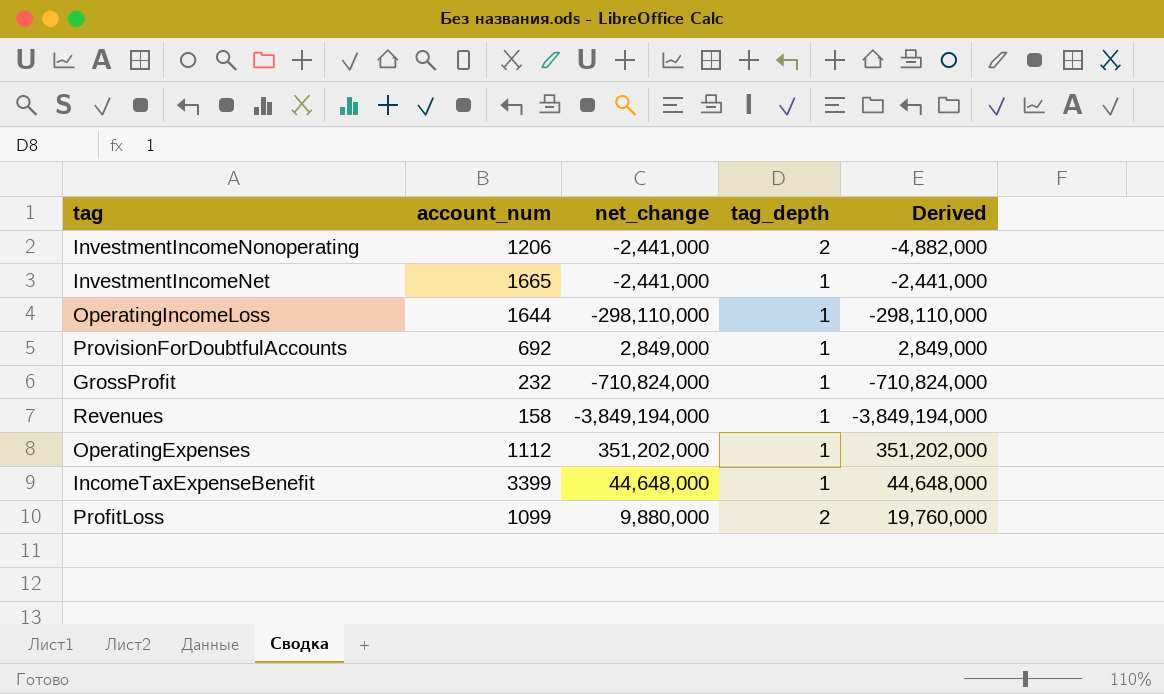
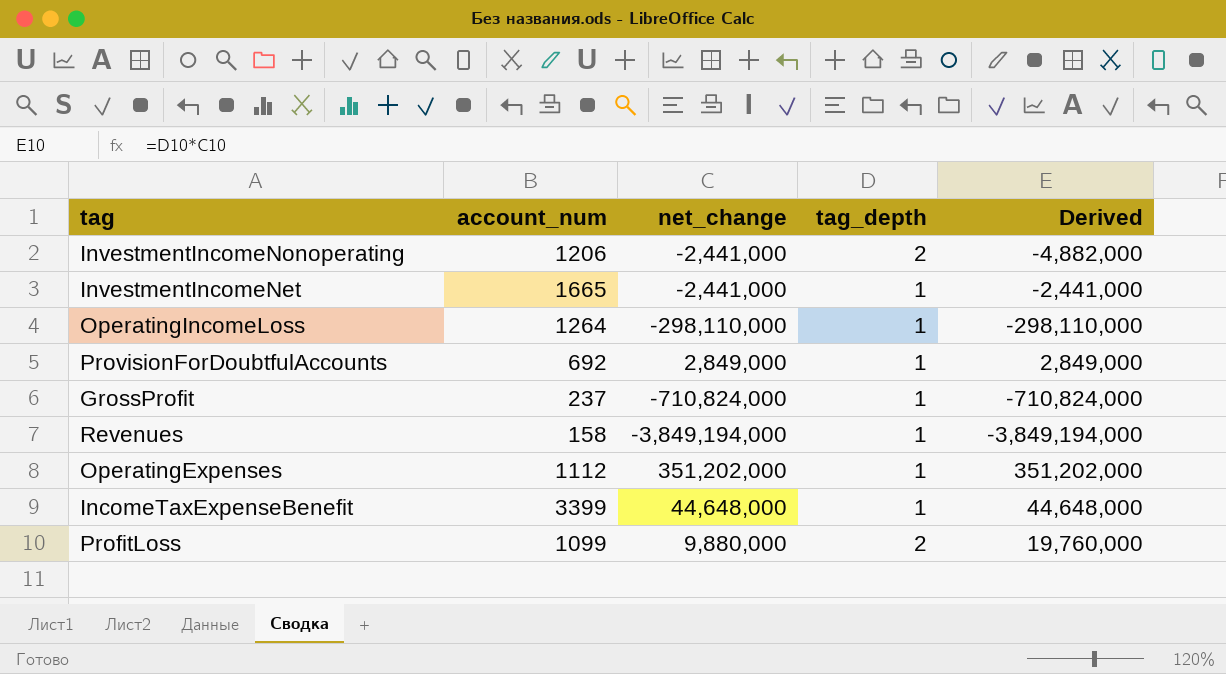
OperatingIncomeLoss | account_num: 1644 -> 1264
GrossProfit | account_num: 232 -> 237

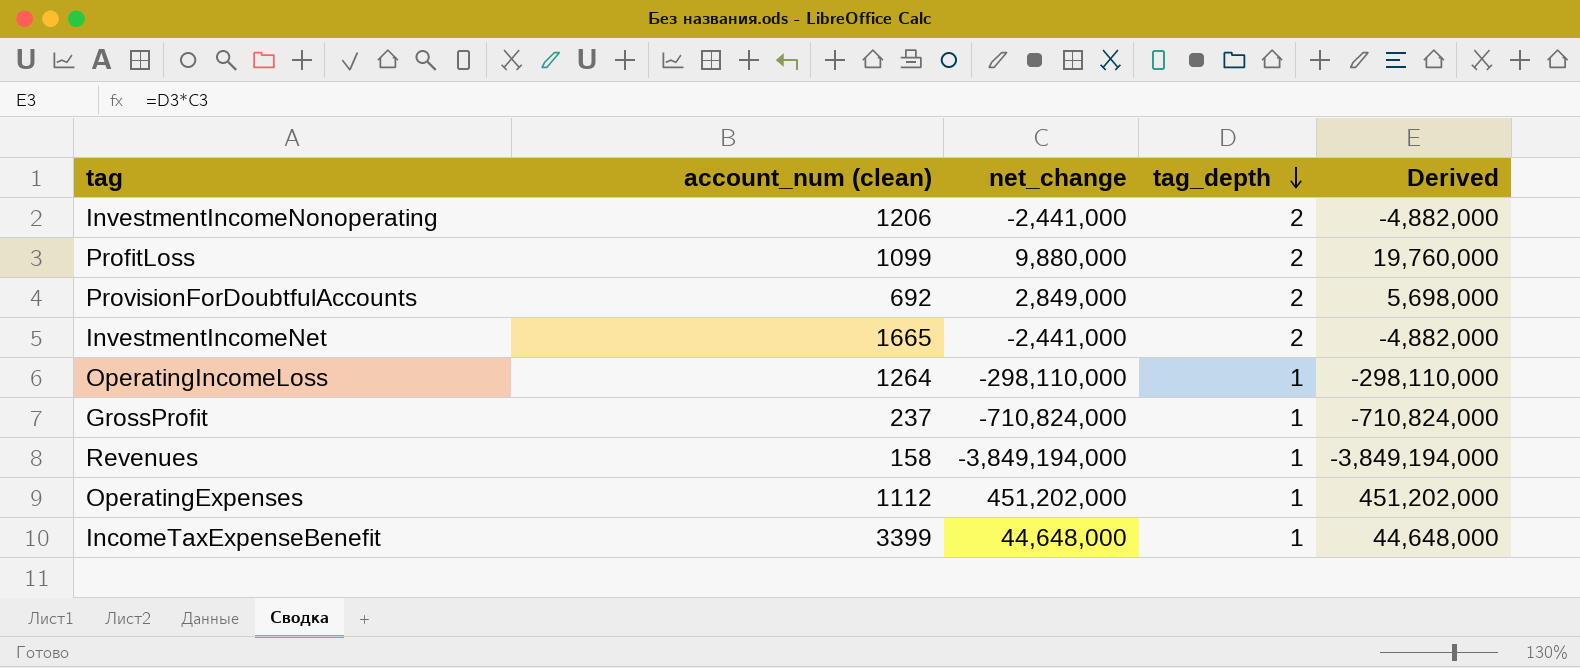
row order: none -> tag_depth descending
column name: account_num -> account_num (clean)
ProvisionForDoubtfulAccounts | tag_depth: 1 -> 2
ProvisionForDoubtfulAccounts | Derived: 2,849,000 -> 5,698,000
InvestmentIncomeNet | tag_depth: 1 -> 2
InvestmentIncomeNet | Derived: -2,441,000 -> -4,882,000
OperatingExpenses | net_change: 351,202,000 -> 451,202,000
OperatingExpenses | Derived: 351,202,000 -> 451,202,000

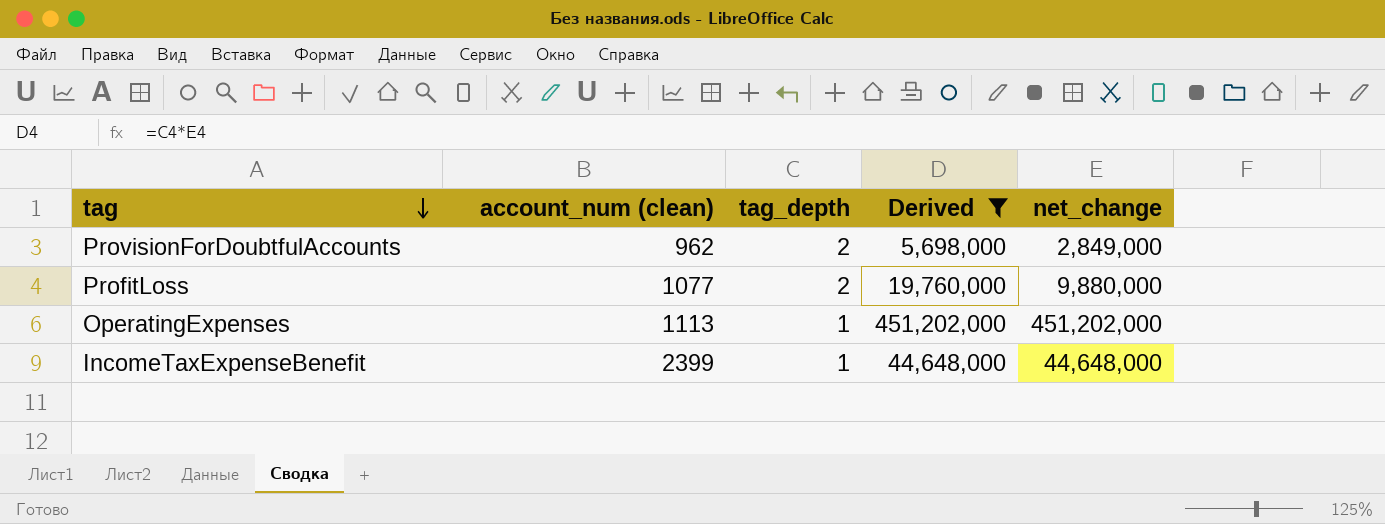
filter: none -> Derived >= 5,698,000
row order: tag_depth descending -> tag descending
column net_change | position: 3 -> 5
ProvisionForDoubtfulAccounts | account_num (clean): 692 -> 962
ProfitLoss | account_num (clean): 1099 -> 1077
OperatingExpenses | account_num (clean): 1112 -> 1113
IncomeTaxExpenseBenefit | account_num (clean): 3399 -> 2399

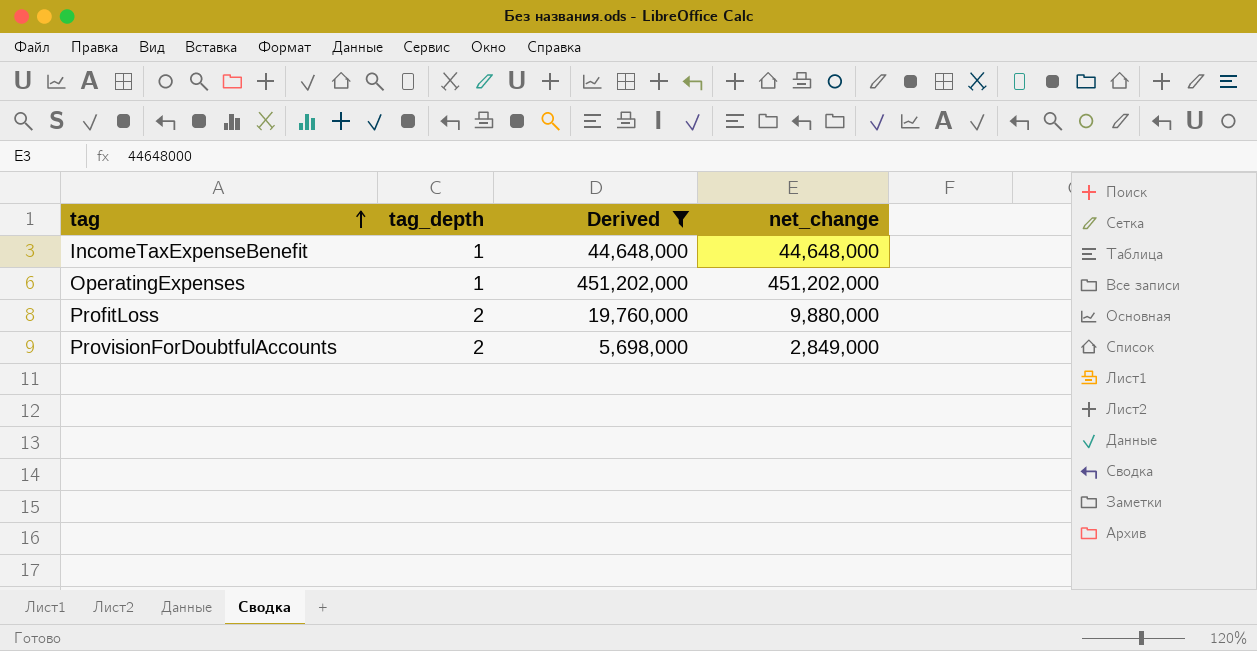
row order: tag descending -> tag ascending
column account_num (clean) | position: 2 -> none

